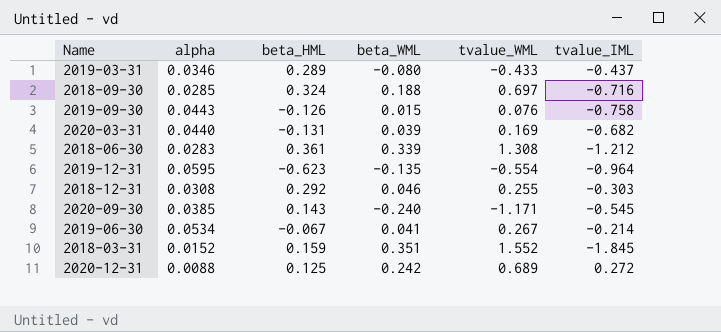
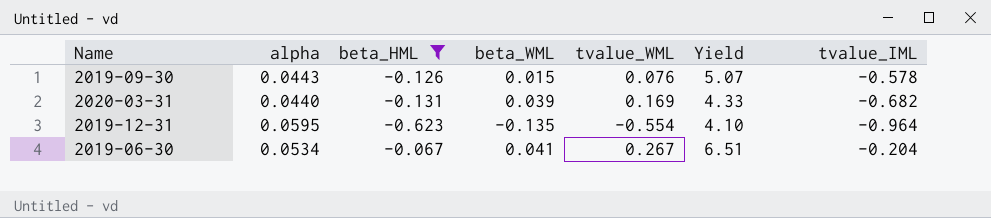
filter: none -> beta_HML <= -0.067
column Yield | formula: none -> [tvalue_WML] / [beta_WML]
2019-09-30 | tvalue_IML: -0.758 -> -0.578
2019-06-30 | tvalue_IML: -0.214 -> -0.204

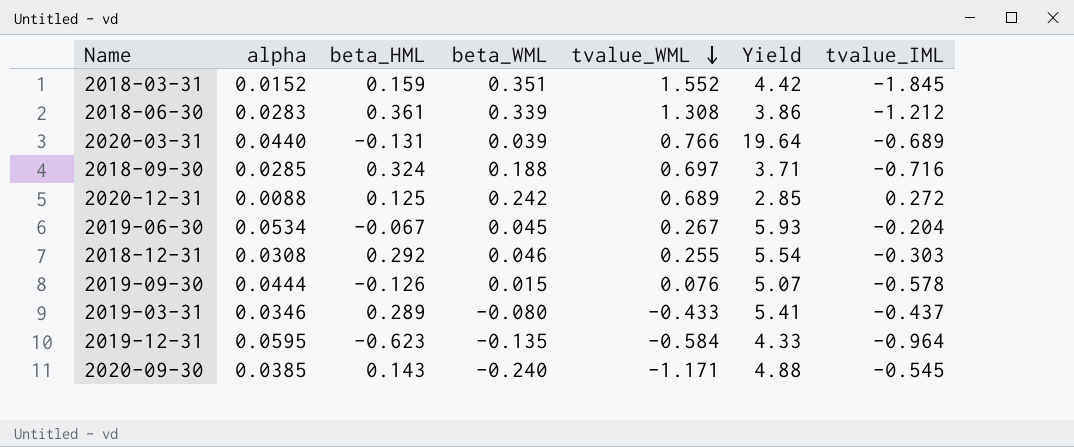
filter: beta_HML <= -0.067 -> none
row order: none -> tvalue_WML descending
2020-03-31 | tvalue_WML: 0.169 -> 0.766
2020-03-31 | Yield: 4.33 -> 19.64
2020-03-31 | tvalue_IML: -0.682 -> -0.689
2019-06-30 | beta_WML: 0.041 -> 0.045
2019-06-30 | Yield: 6.51 -> 5.93
2019-09-30 | alpha: 0.0443 -> 0.0444
2019-12-31 | tvalue_WML: -0.554 -> -0.584
2019-12-31 | Yield: 4.10 -> 4.33

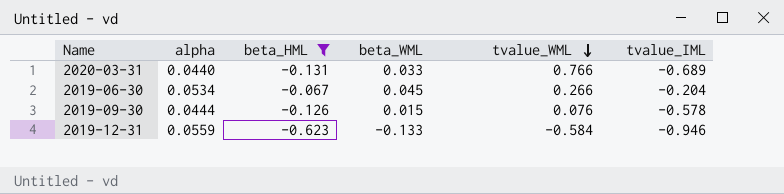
filter: none -> beta_HML <= -0.067
column Yield | formula: [tvalue_WML] / [beta_WML] -> none
2020-03-31 | beta_WML: 0.039 -> 0.033
2019-06-30 | tvalue_WML: 0.267 -> 0.266
2019-12-31 | alpha: 0.0595 -> 0.0559
2019-12-31 | beta_WML: -0.135 -> -0.133
2019-12-31 | tvalue_IML: -0.964 -> -0.946

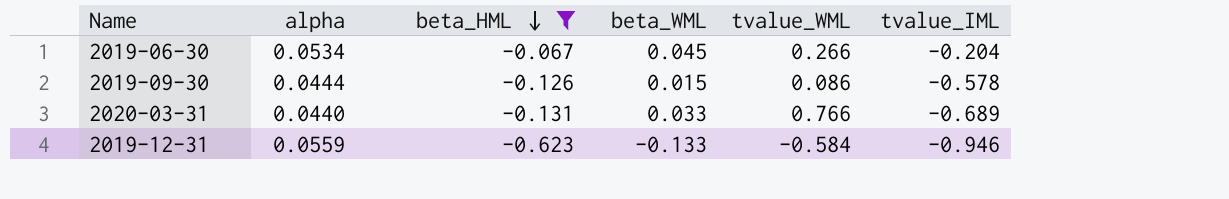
row order: tvalue_WML descending -> beta_HML descending
2019-09-30 | tvalue_WML: 0.076 -> 0.086

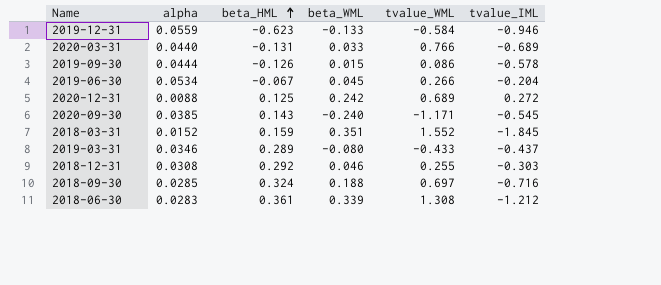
filter: beta_HML <= -0.067 -> none
row order: beta_HML descending -> beta_HML ascending

